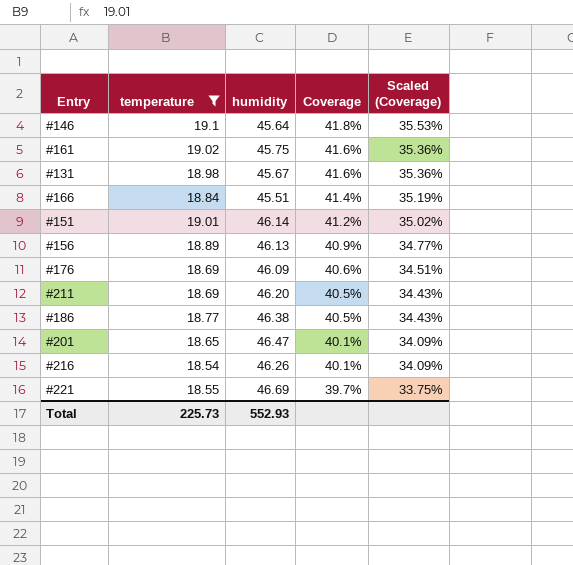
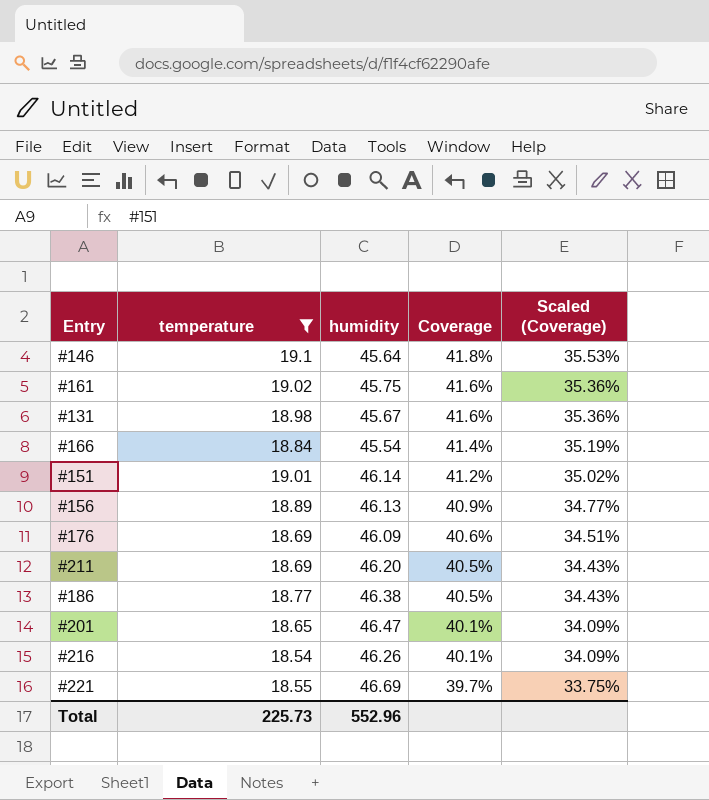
#166 | humidity: 45.51 -> 45.54
Total | humidity: 552.93 -> 552.96

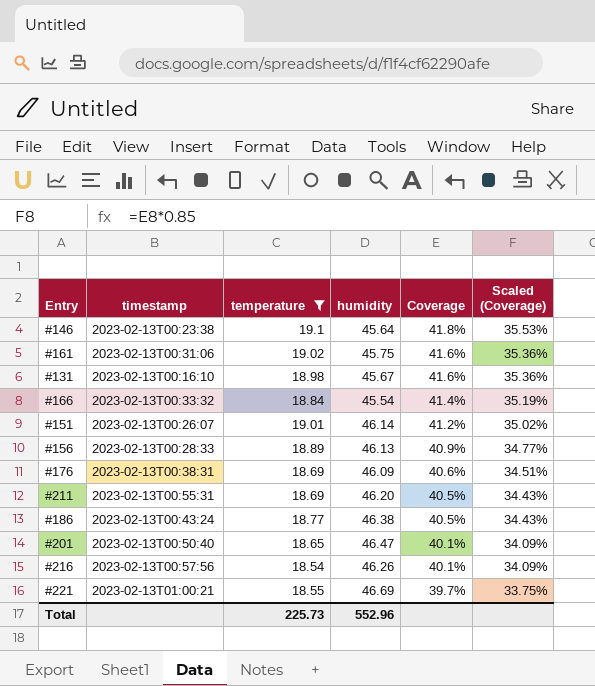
column timestamp | position: none -> 2

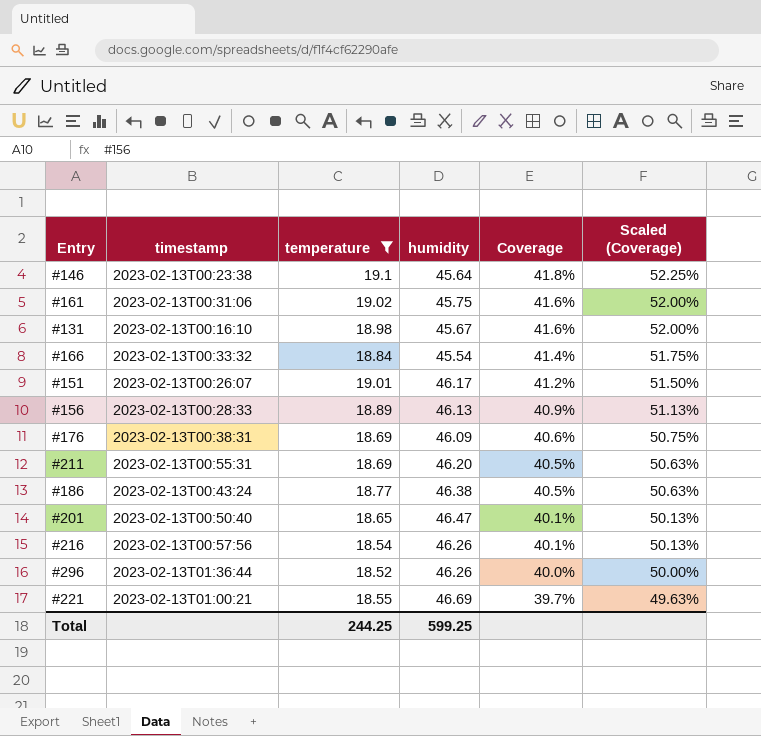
column Scaled (Coverage) | formula: [Coverage] * 0.85 -> [Coverage] * 1.25
#151 | humidity: 46.14 -> 46.17
row #296: none -> 2023-02-13T01:36:44 | 18.52 | 46.26 | 40.0% | 50.00%
Total | temperature: 225.73 -> 244.25
Total | humidity: 552.96 -> 599.25

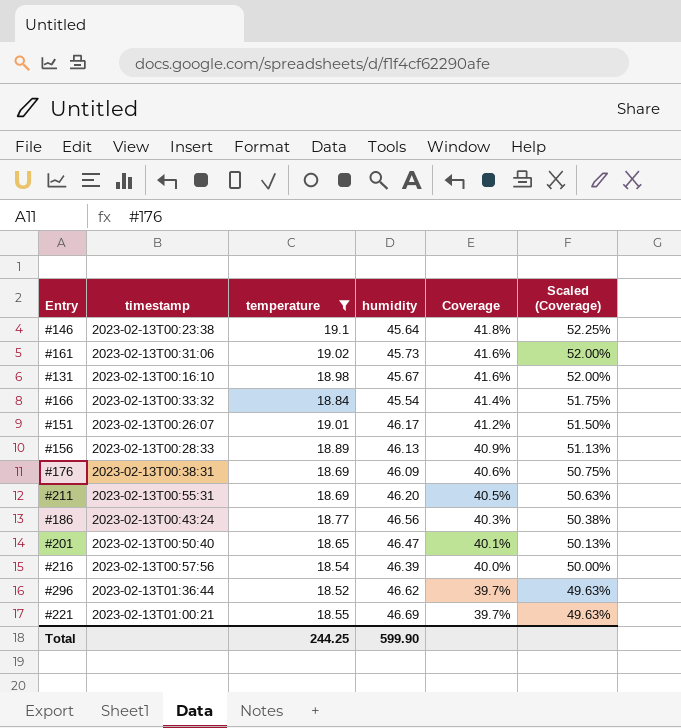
#161 | humidity: 45.75 -> 45.73
#186 | humidity: 46.38 -> 46.56
#186 | Coverage: 40.5% -> 40.3%
#186 | Scaled (Coverage): 50.63% -> 50.38%
#216 | humidity: 46.26 -> 46.39
#216 | Coverage: 40.1% -> 40.0%
#216 | Scaled (Coverage): 50.13% -> 50.00%
#296 | humidity: 46.26 -> 46.62
#296 | Coverage: 40.0% -> 39.7%
#296 | Scaled (Coverage): 50.00% -> 49.63%
Total | humidity: 599.25 -> 599.90

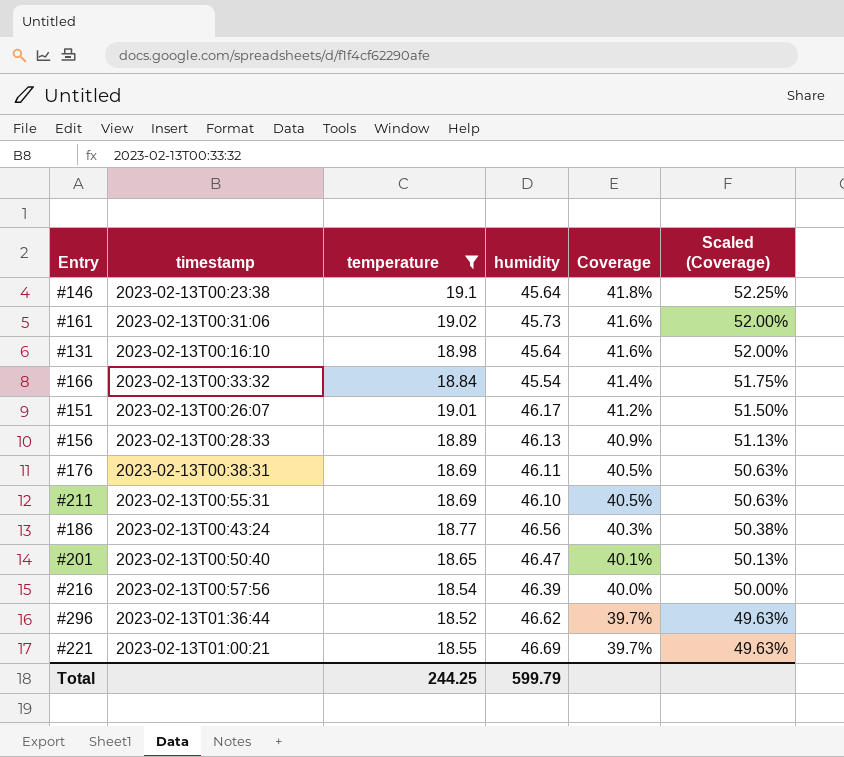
#131 | humidity: 45.67 -> 45.64
#176 | humidity: 46.09 -> 46.11
#176 | Coverage: 40.6% -> 40.5%
#176 | Scaled (Coverage): 50.75% -> 50.63%
#211 | humidity: 46.20 -> 46.10
Total | humidity: 599.90 -> 599.79

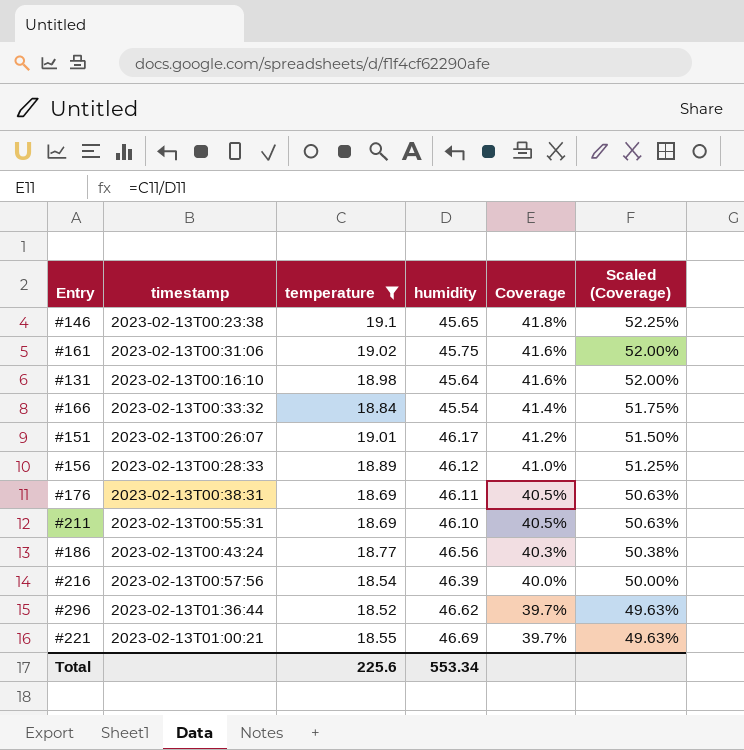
row #201: 2023-02-13T00:50:40 | 18.65 | 46.47 | 40.1% | 50.13% -> none
#146 | humidity: 45.64 -> 45.65
#161 | humidity: 45.73 -> 45.75
#156 | humidity: 46.13 -> 46.12
#156 | Coverage: 40.9% -> 41.0%
#156 | Scaled (Coverage): 51.13% -> 51.25%
Total | temperature: 244.25 -> 225.6
Total | humidity: 599.79 -> 553.34

